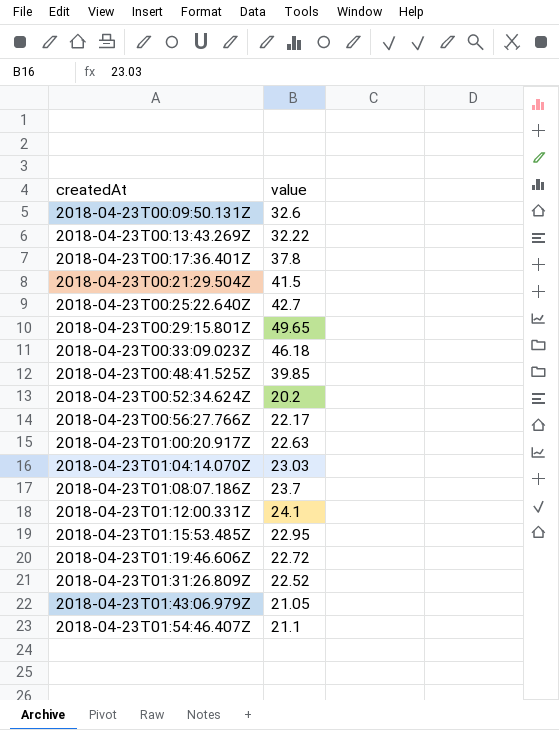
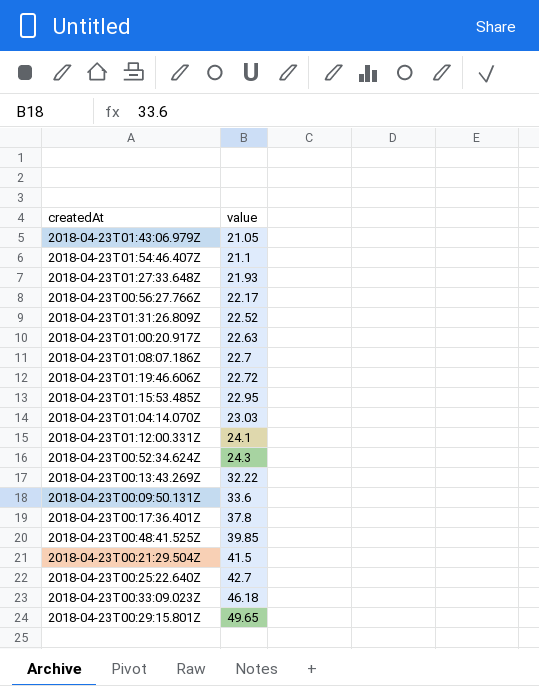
row order: createdAt ascending -> value ascending
row 2018-04-23T01:27:33.648Z: none -> 21.93
2018-04-23T01:08:07.186Z | value: 23.7 -> 22.7
2018-04-23T00:52:34.624Z | value: 20.2 -> 24.3
2018-04-23T00:09:50.131Z | value: 32.6 -> 33.6

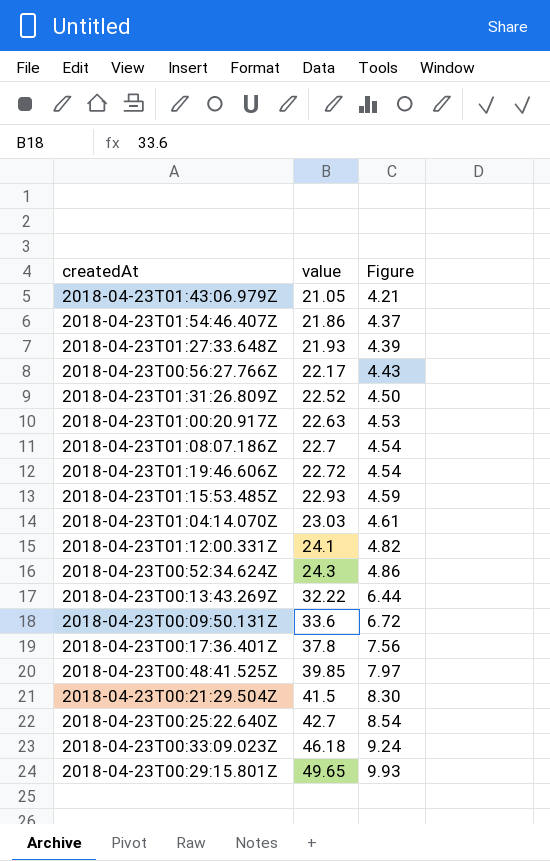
column Figure | formula: none -> [value] * 0.2
2018-04-23T01:54:46.407Z | value: 21.1 -> 21.86
2018-04-23T01:15:53.485Z | value: 22.95 -> 22.93

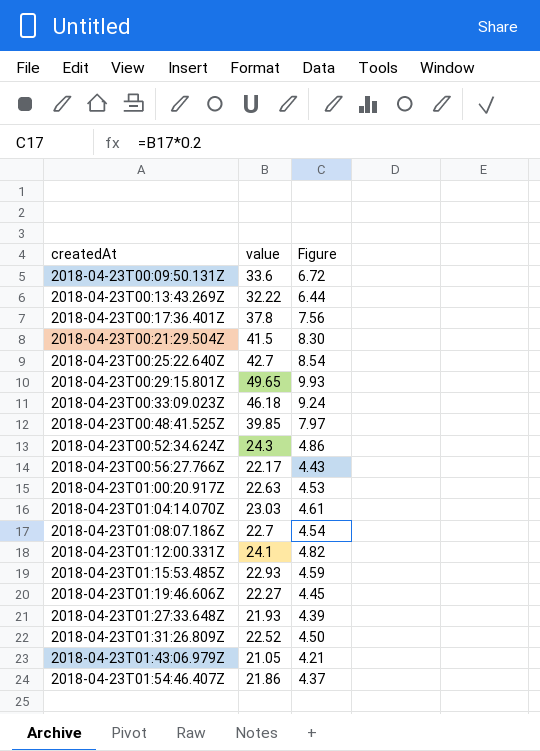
row order: value ascending -> createdAt ascending
2018-04-23T01:19:46.606Z | value: 22.72 -> 22.27
2018-04-23T01:19:46.606Z | Figure: 4.54 -> 4.45

